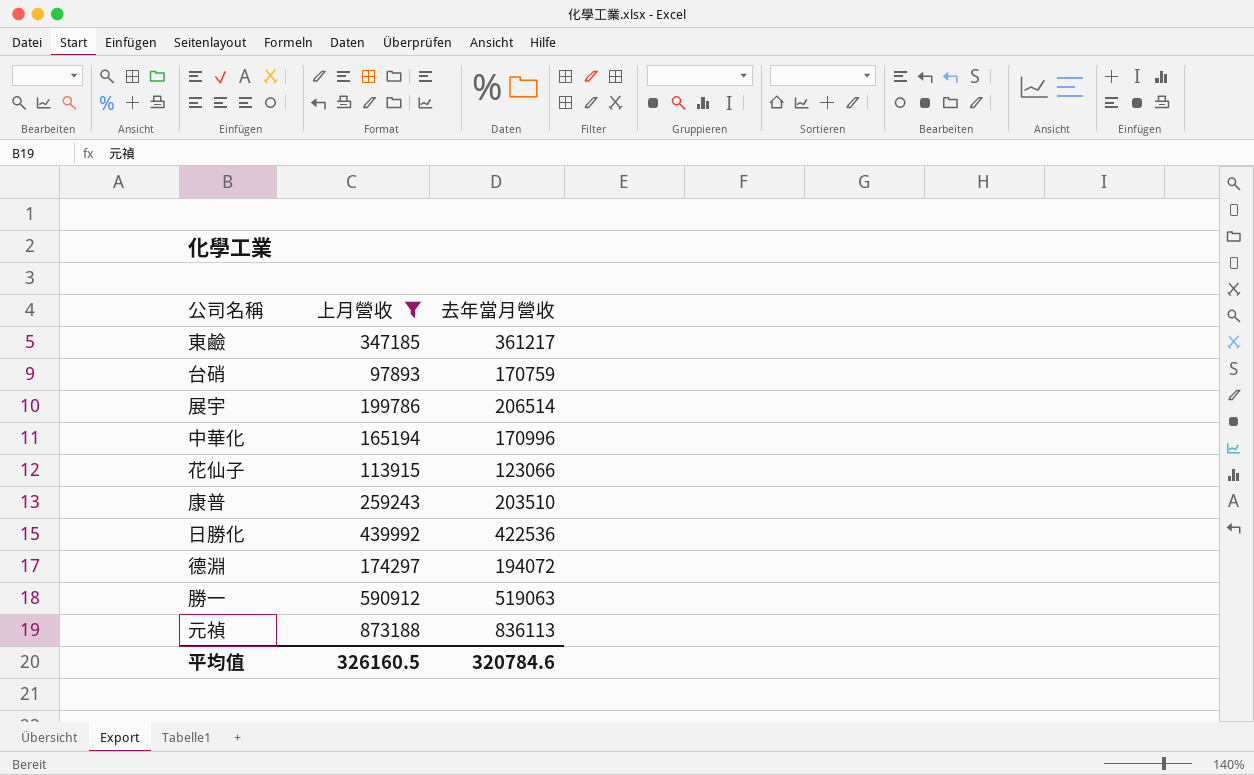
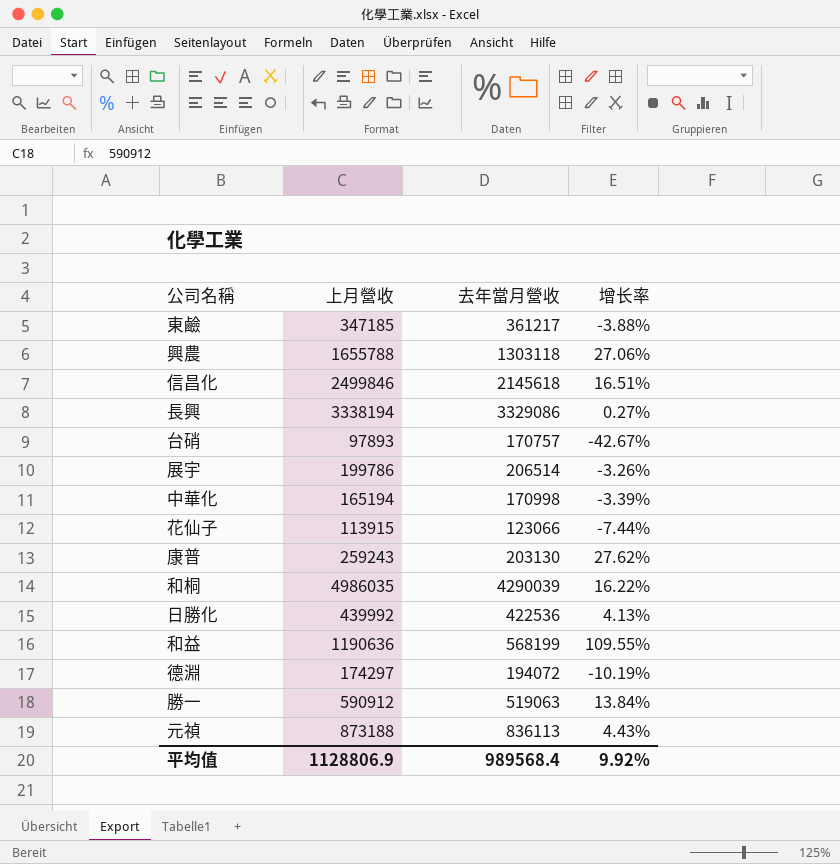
filter: 上月營收 <= 873188 -> none
column 增长率 | formula: none -> ([上月營收] - [去年當月營收]) / [去年當月營收]
台硝 | 去年當月營收: 170759 -> 170757
中華化 | 去年當月營收: 170996 -> 170998
康普 | 去年當月營收: 203510 -> 203130
平均值 | 上月營收: 326160.5 -> 1128806.9
平均值 | 去年當月營收: 320784.6 -> 989568.4

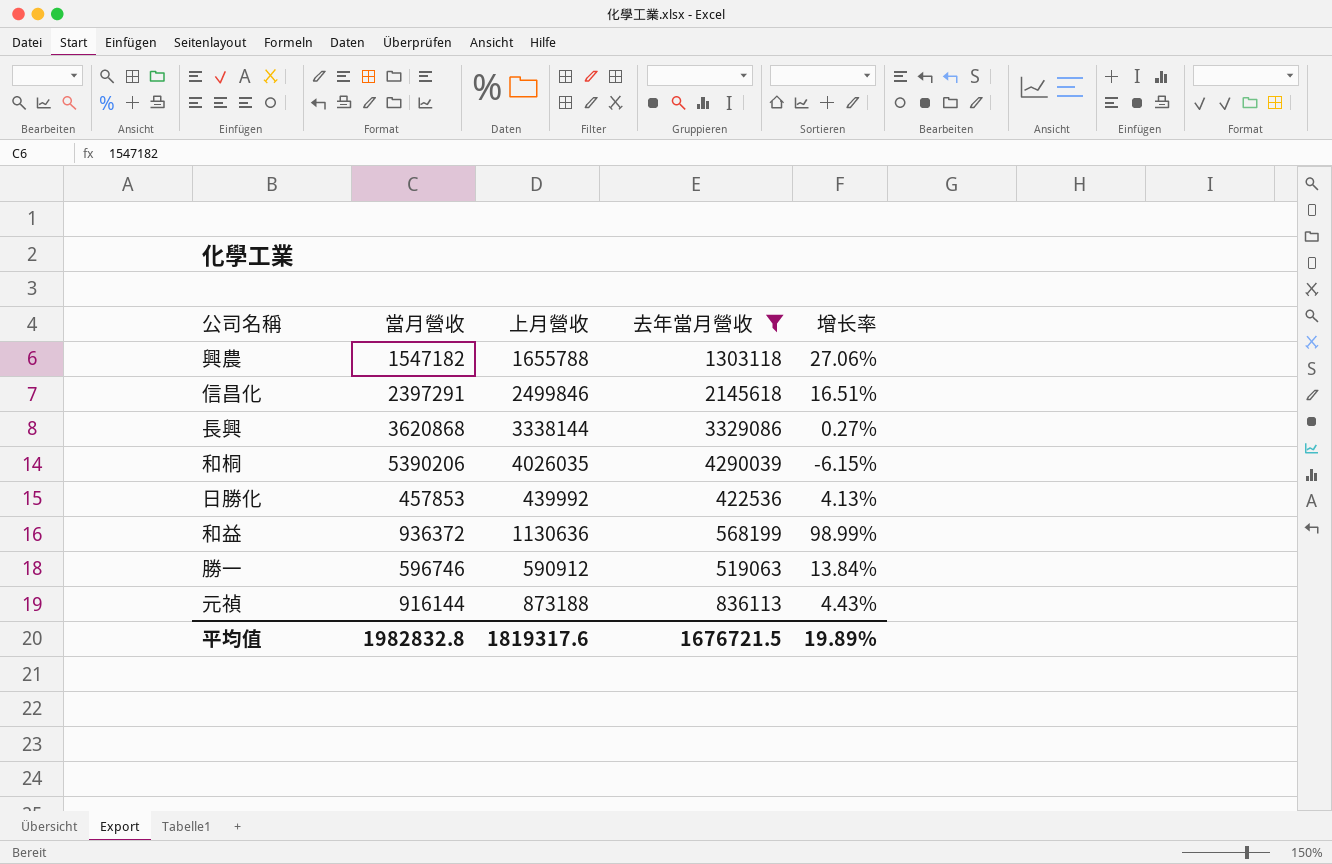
filter: none -> 去年當月營收 >= 422536
column 當月營收 | position: none -> 2
長興 | 上月營收: 3338194 -> 3338144
和桐 | 上月營收: 4986035 -> 4026035
和桐 | 增长率: 16.22% -> -6.15%
和益 | 上月營收: 1190636 -> 1130636
和益 | 增长率: 109.55% -> 98.99%
平均值 | 上月營收: 1128806.9 -> 1819317.6
平均值 | 去年當月營收: 989568.4 -> 1676721.5
平均值 | 增长率: 9.92% -> 19.89%

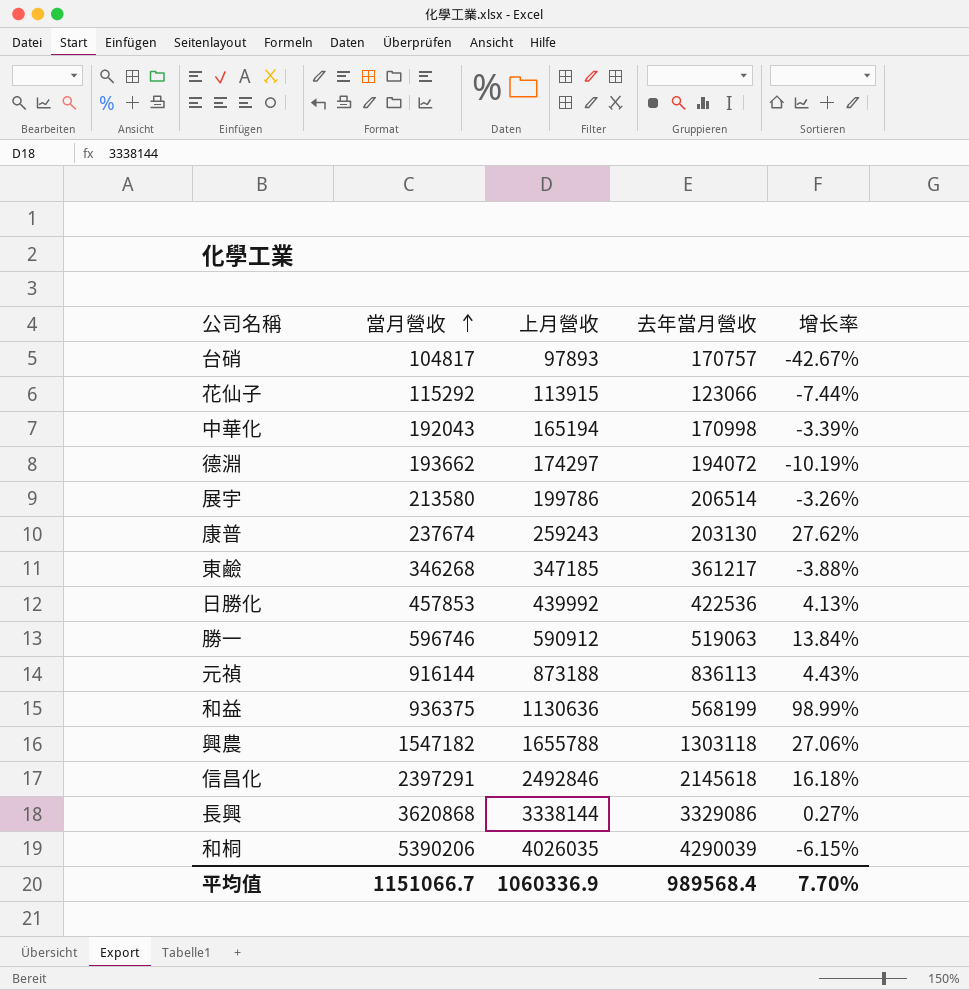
filter: 去年當月營收 >= 422536 -> none
row order: none -> 當月營收 ascending
和益 | 當月營收: 936372 -> 936375
信昌化 | 上月營收: 2499846 -> 2492846
信昌化 | 增长率: 16.51% -> 16.18%
平均值 | 當月營收: 1982832.8 -> 1151066.7
平均值 | 上月營收: 1819317.6 -> 1060336.9
平均值 | 去年當月營收: 1676721.5 -> 989568.4
平均值 | 增长率: 19.89% -> 7.70%

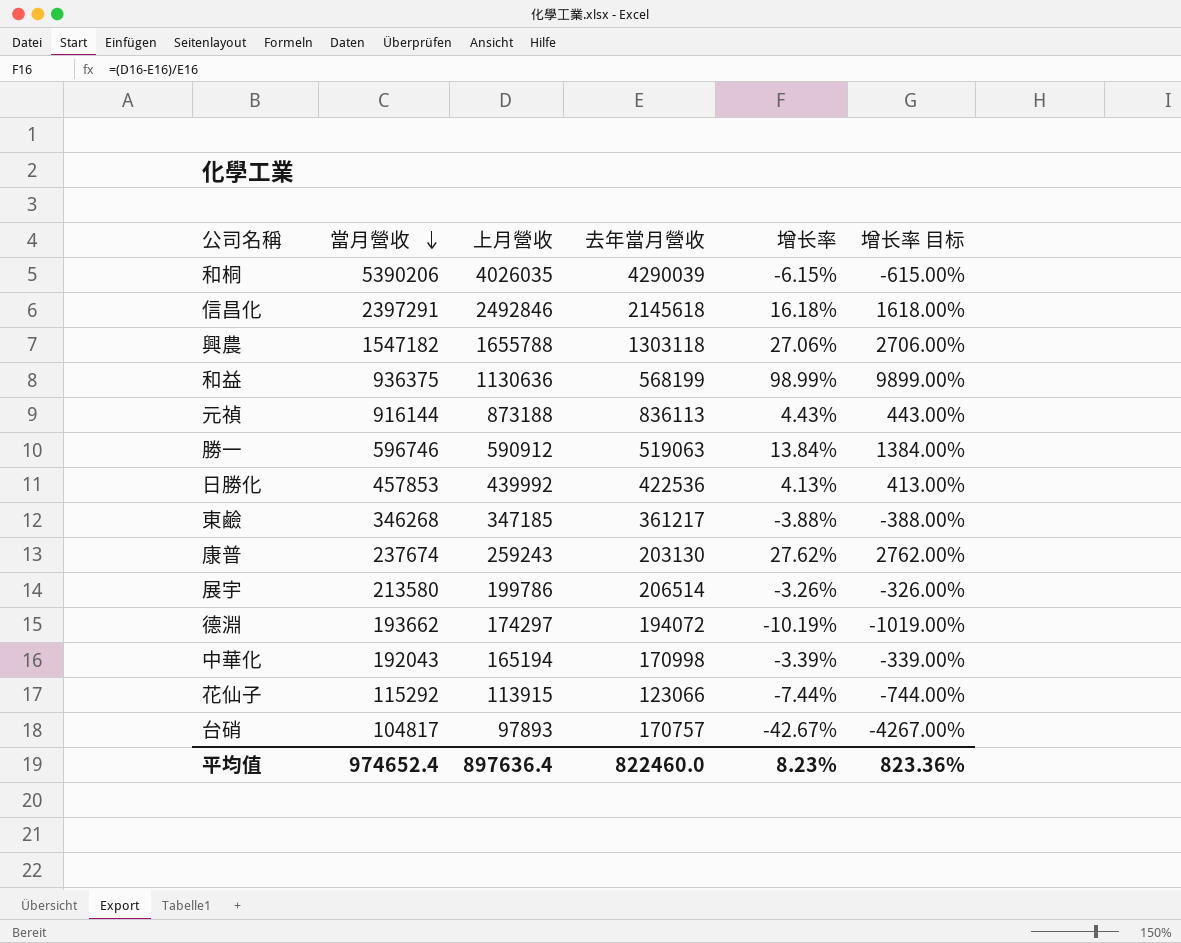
row order: 當月營收 ascending -> 當月營收 descending
column 增长率 目标 | formula: none -> [增长率] * 100
row 長興: 3620868 | 3338144 | 3329086 | 0.27% -> none
平均值 | 當月營收: 1151066.7 -> 974652.4
平均值 | 上月營收: 1060336.9 -> 897636.4
平均值 | 去年當月營收: 989568.4 -> 822460.0
平均值 | 增长率: 7.70% -> 8.23%

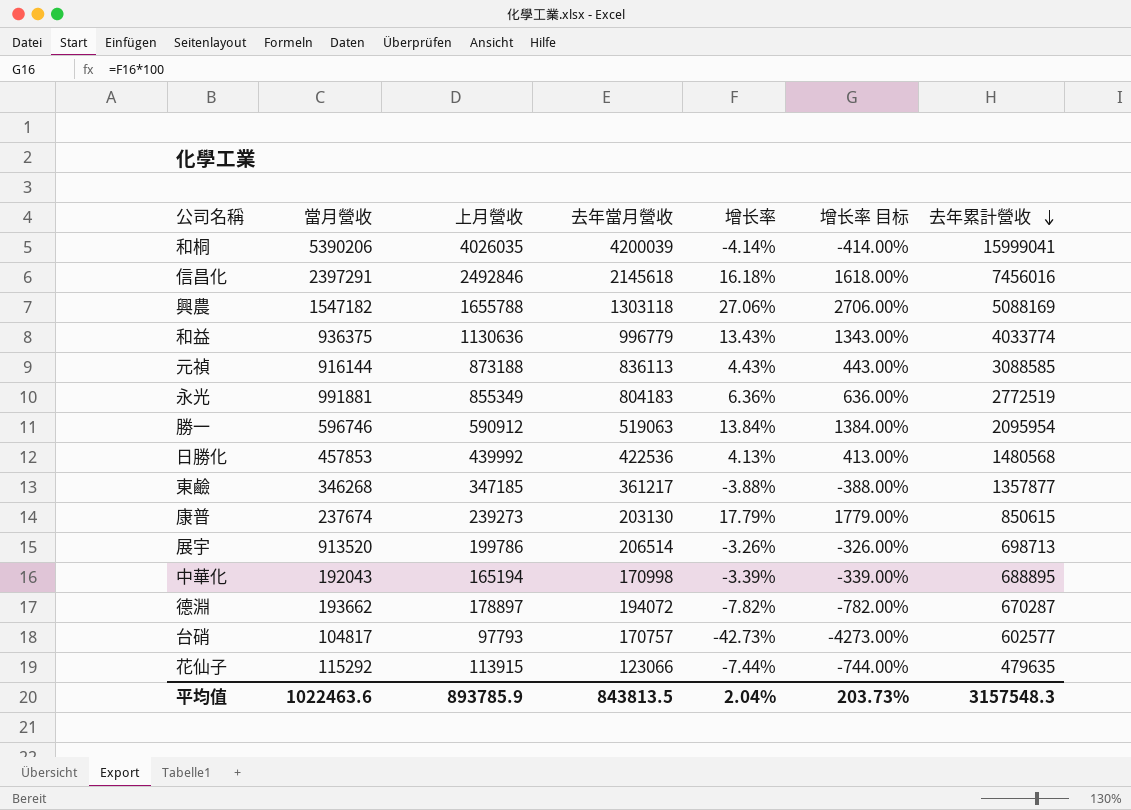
row order: 當月營收 descending -> 去年累計營收 descending
column 去年累計營收 | position: none -> 7
和桐 | 去年當月營收: 4290039 -> 4200039
和桐 | 增长率: -6.15% -> -4.14%
和桐 | 增长率 目标: -615.00% -> -414.00%
和益 | 去年當月營收: 568199 -> 996779
和益 | 增长率: 98.99% -> 13.43%
和益 | 增长率 目标: 9899.00% -> 1343.00%
row 永光: none -> 991881 | 855349 | 804183 | 6.36% | 636.00% | 2772519
康普 | 上月營收: 259243 -> 239273
康普 | 增长率: 27.62% -> 17.79%
康普 | 增长率 目标: 2762.00% -> 1779.00%
展宇 | 當月營收: 213580 -> 913520
德淵 | 上月營收: 174297 -> 178897
德淵 | 增长率: -10.19% -> -7.82%
德淵 | 增长率 目标: -1019.00% -> -782.00%
台硝 | 上月營收: 97893 -> 97793
台硝 | 增长率: -42.67% -> -42.73%
台硝 | 增长率 目标: -4267.00% -> -4273.00%
平均值 | 當月營收: 974652.4 -> 1022463.6
平均值 | 上月營收: 897636.4 -> 893785.9
平均值 | 去年當月營收: 822460.0 -> 843813.5
平均值 | 增长率: 8.23% -> 2.04%
平均值 | 增长率 目标: 823.36% -> 203.73%

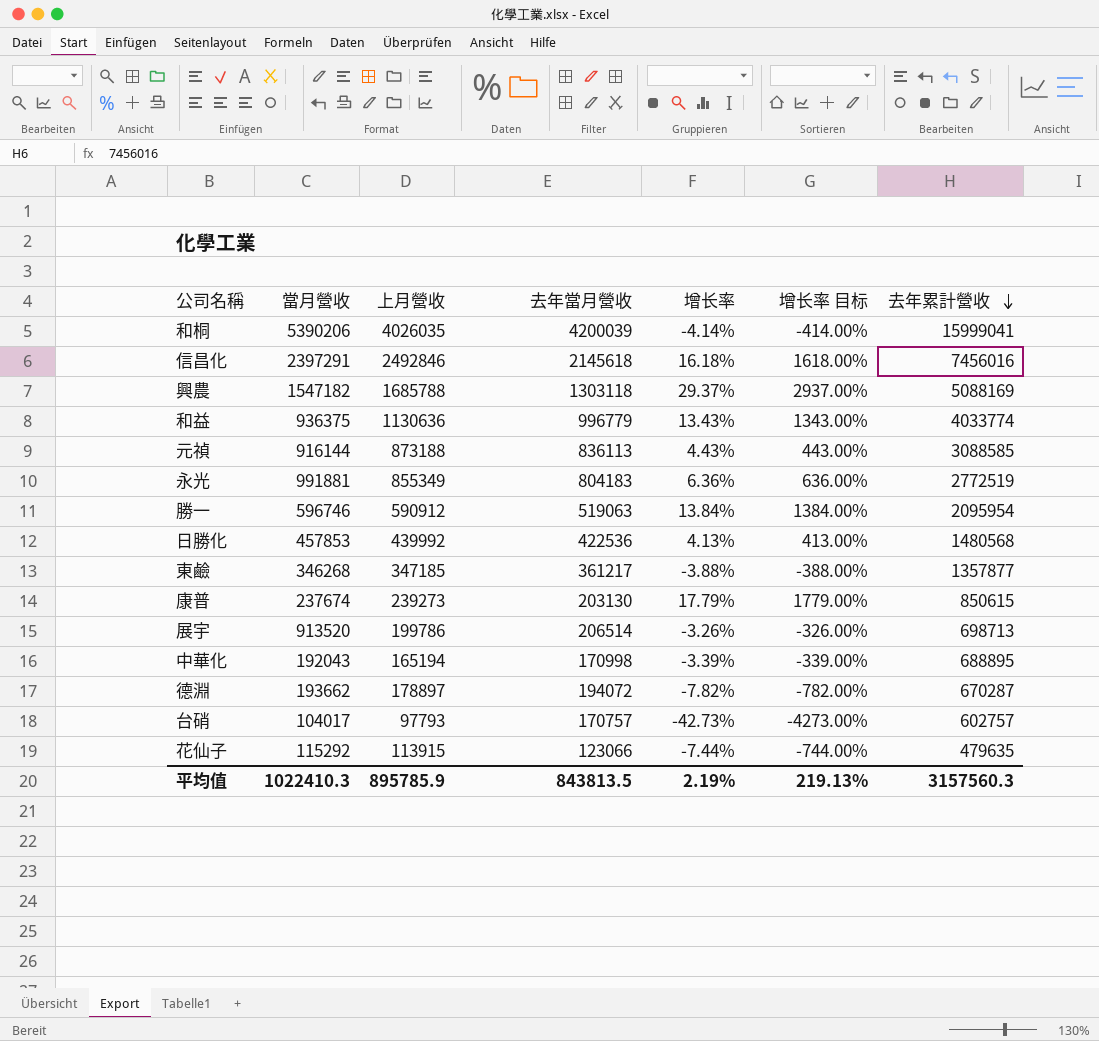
興農 | 上月營收: 1655788 -> 1685788
興農 | 增长率: 27.06% -> 29.37%
興農 | 增长率 目标: 2706.00% -> 2937.00%
台硝 | 當月營收: 104817 -> 104017
台硝 | 去年累計營收: 602577 -> 602757
平均值 | 當月營收: 1022463.6 -> 1022410.3
平均值 | 上月營收: 893785.9 -> 895785.9
平均值 | 增长率: 2.04% -> 2.19%
平均值 | 增长率 目标: 203.73% -> 219.13%
平均值 | 去年累計營收: 3157548.3 -> 3157560.3

